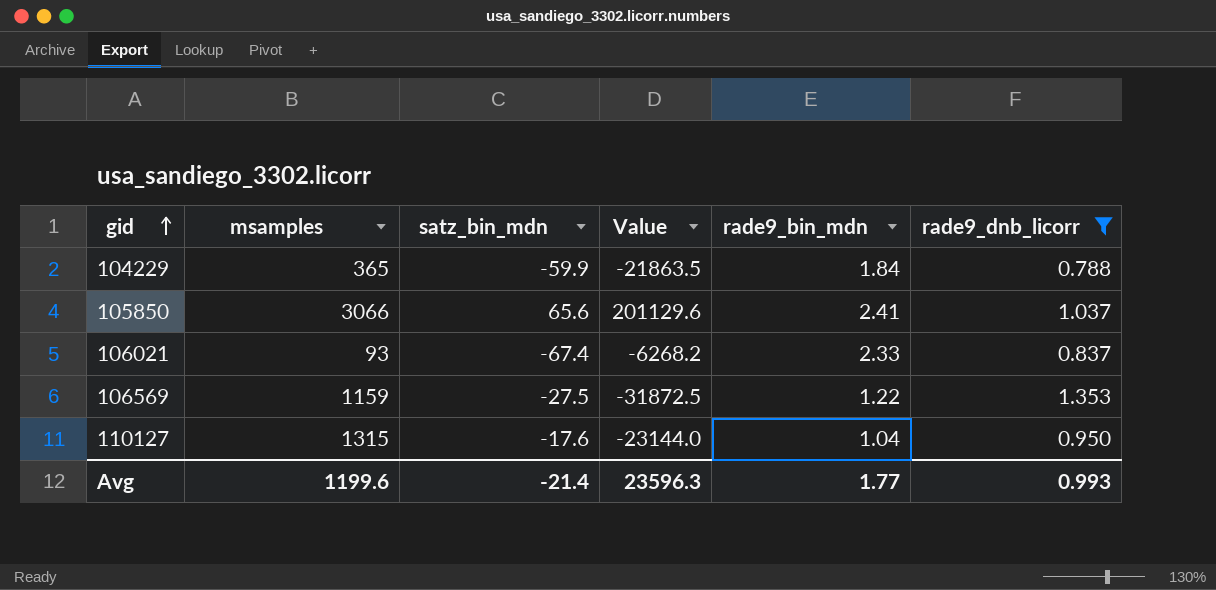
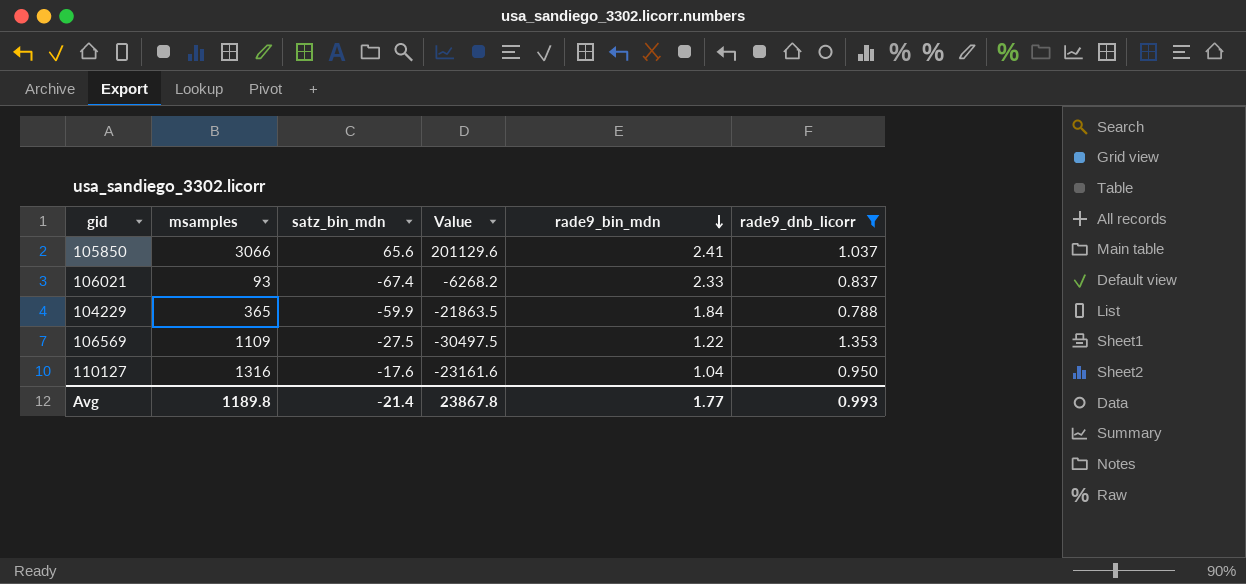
row order: gid ascending -> rade9_bin_mdn descending
106569 | msamples: 1159 -> 1109
106569 | Value: -31872.5 -> -30497.5
110127 | msamples: 1315 -> 1316
110127 | Value: -23144.0 -> -23161.6
Avg | msamples: 1199.6 -> 1189.8
Avg | Value: 23596.3 -> 23867.8

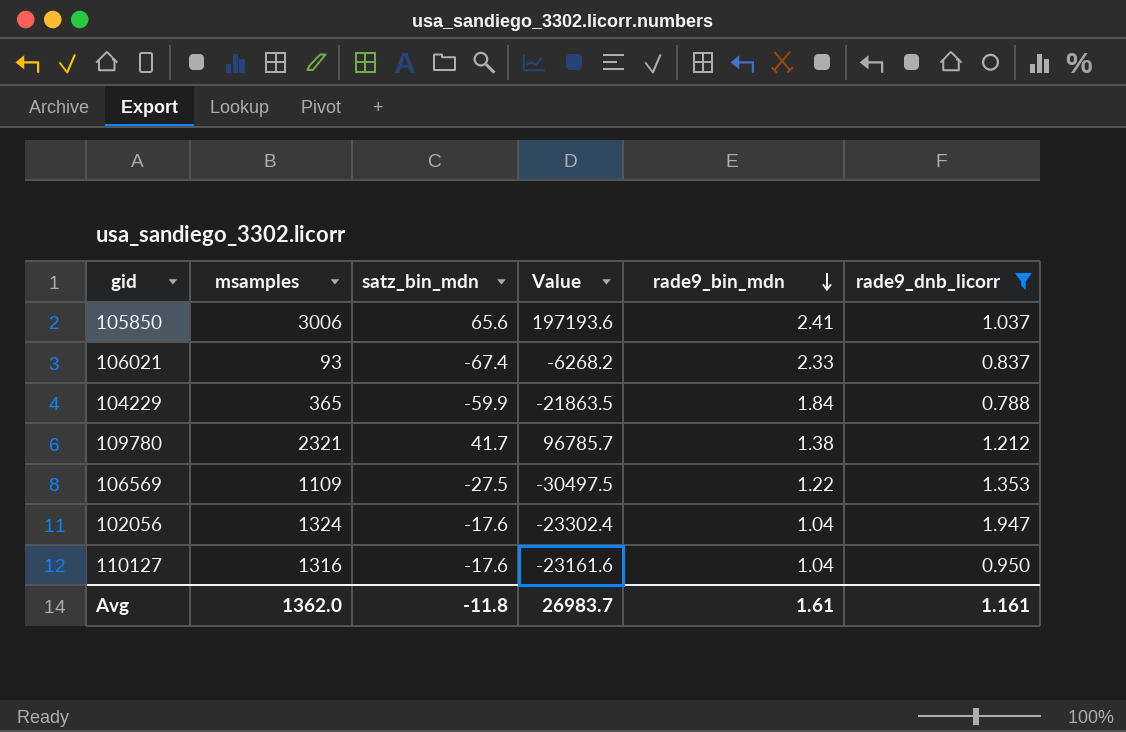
105850 | msamples: 3066 -> 3006
105850 | Value: 201129.6 -> 197193.6
row 109780: none -> 2321 | 41.7 | 96785.7 | 1.38 | 1.212
row 102056: none -> 1324 | -17.6 | -23302.4 | 1.04 | 1.947
Avg | msamples: 1189.8 -> 1362.0
Avg | satz_bin_mdn: -21.4 -> -11.8
Avg | Value: 23867.8 -> 26983.7
Avg | rade9_bin_mdn: 1.77 -> 1.61
Avg | rade9_dnb_licorr: 0.993 -> 1.161

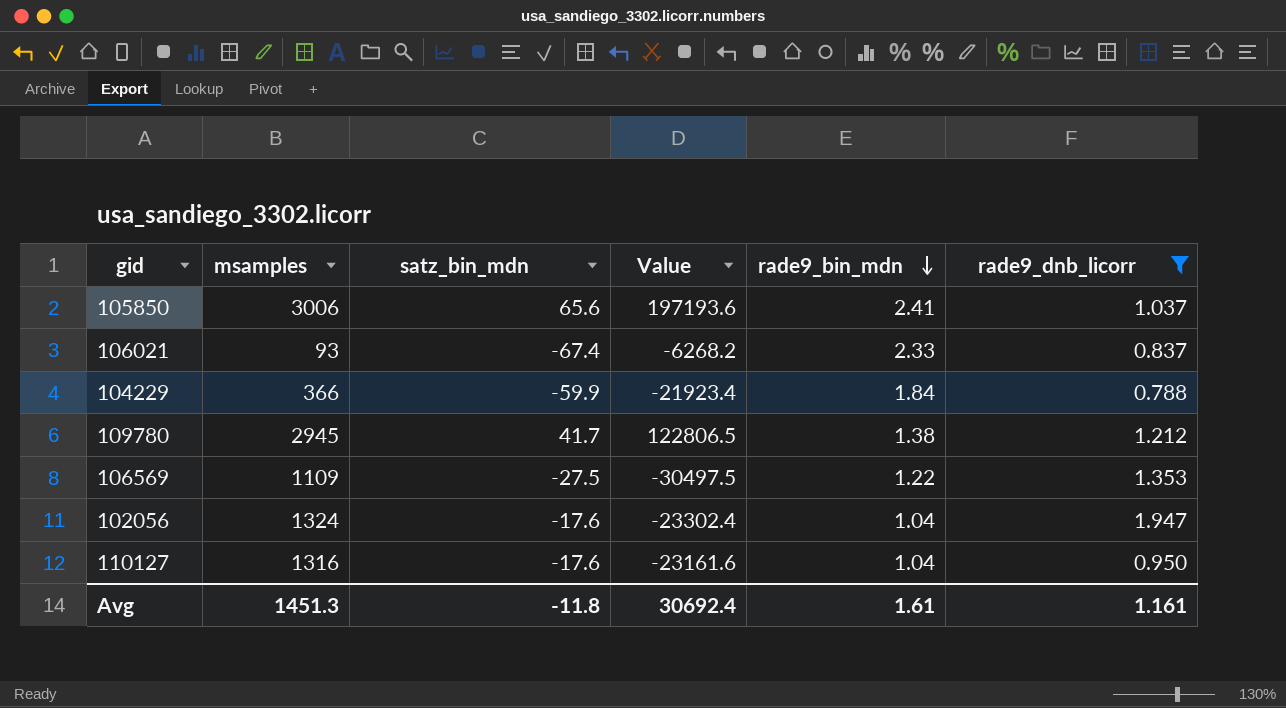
104229 | msamples: 365 -> 366
104229 | Value: -21863.5 -> -21923.4
109780 | msamples: 2321 -> 2945
109780 | Value: 96785.7 -> 122806.5
Avg | msamples: 1362.0 -> 1451.3
Avg | Value: 26983.7 -> 30692.4

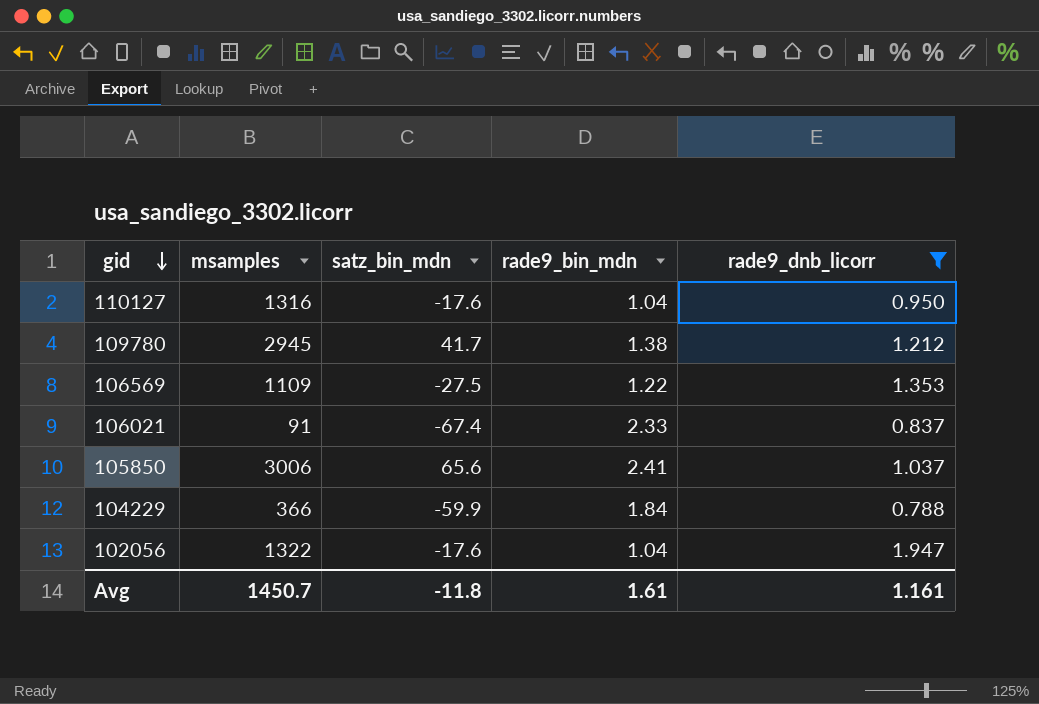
row order: rade9_bin_mdn descending -> gid descending
column Value | formula: [msamples] * [satz_bin_mdn] -> none
106021 | msamples: 93 -> 91
102056 | msamples: 1324 -> 1322
Avg | msamples: 1451.3 -> 1450.7

